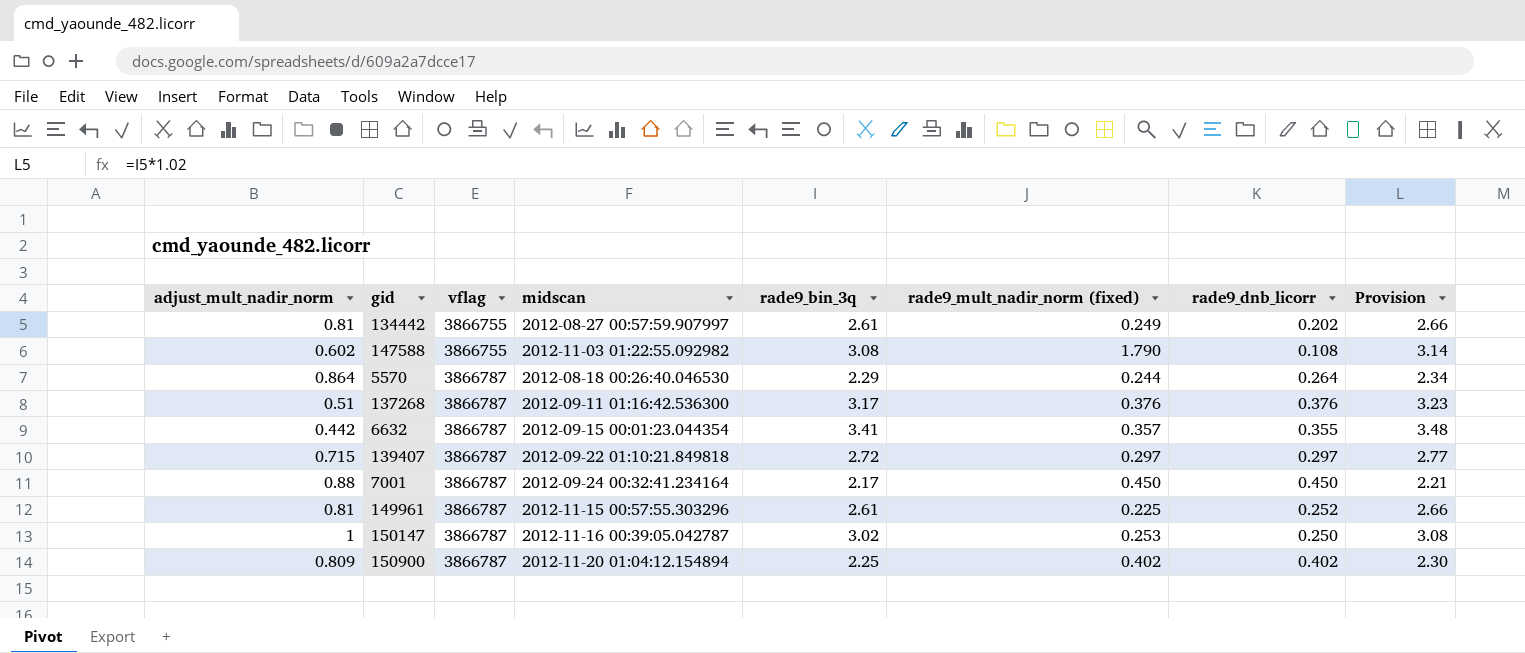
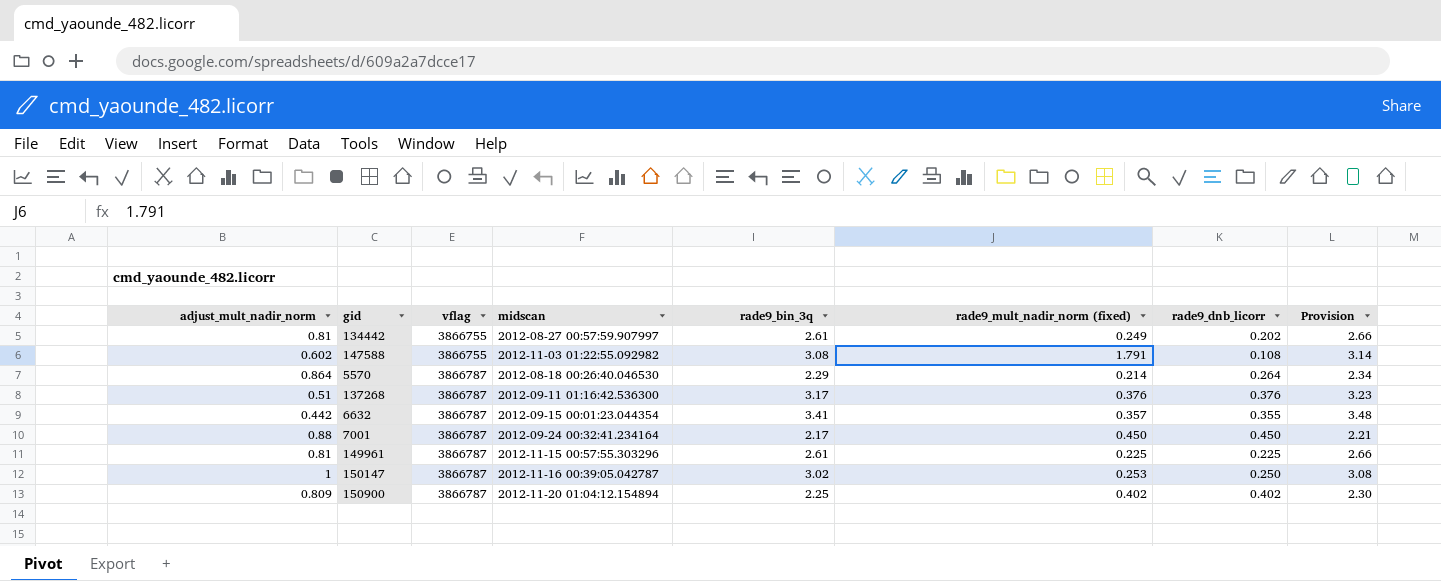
row 139407: 0.715 | 3866787 | 2012-09-22 01:10:21.849818 | 2.72 | 0.297 | 0.297 | 2.77 -> none
147588 | rade9_mult_nadir_norm (fixed): 1.790 -> 1.791
5570 | rade9_mult_nadir_norm (fixed): 0.244 -> 0.214
149961 | rade9_dnb_licorr: 0.252 -> 0.225

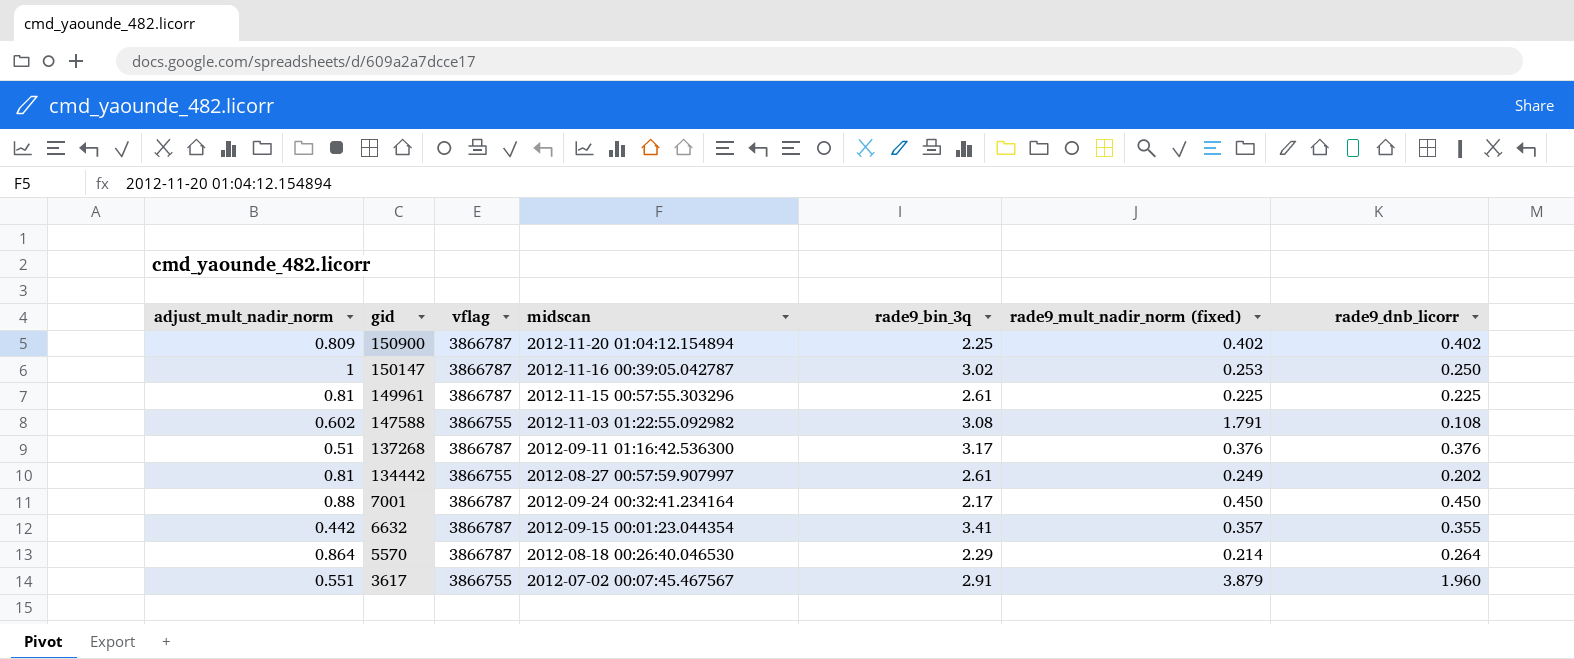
row order: vflag ascending -> gid descending
column Provision | formula: [rade9_bin_3q] * 1.02 -> none
row 3617: none -> 0.551 | 3866755 | 2012-07-02 00:07:45.467567 | 2.91 | 3.879 | 1.960

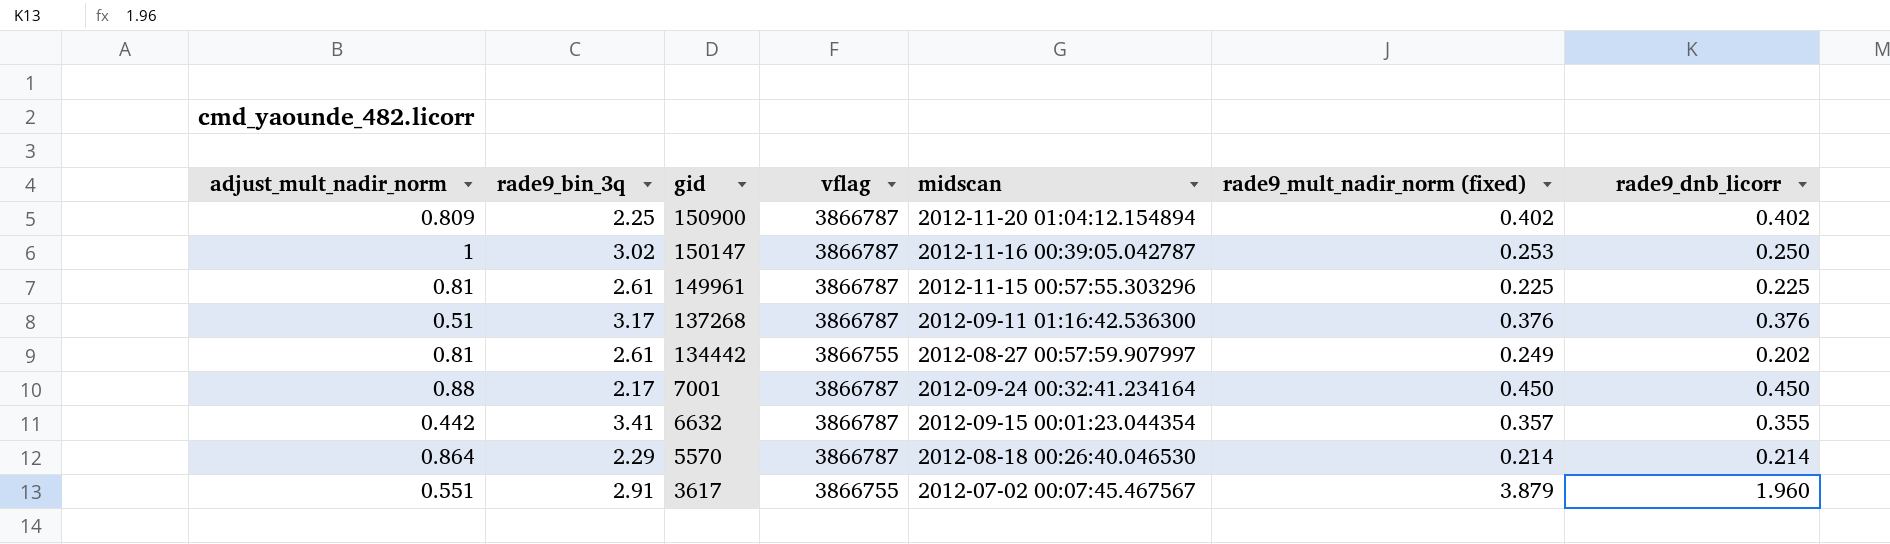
column rade9_bin_3q | position: 5 -> 2
row 147588: 0.602 | 3866755 | 2012-11-03 01:22:55.092982 | 3.08 | 1.791 | 0.108 -> none
5570 | rade9_dnb_licorr: 0.264 -> 0.214

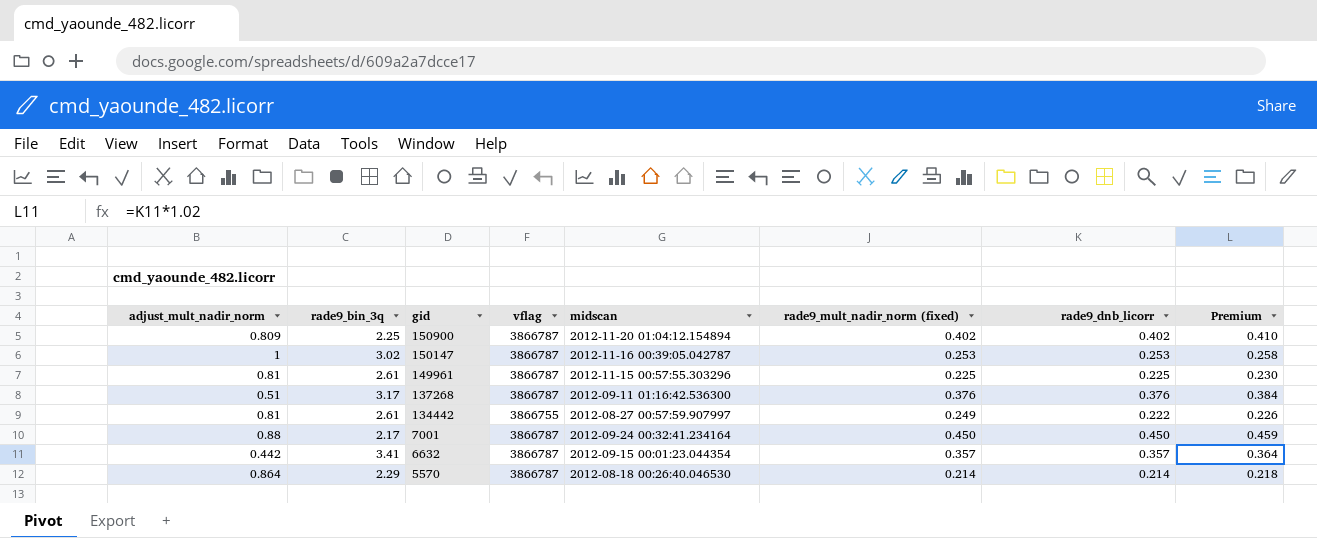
column Premium | formula: none -> [rade9_dnb_licorr] * 1.02
row 3617: 0.551 | 2.91 | 3866755 | 2012-07-02 00:07:45.467567 | 3.879 | 1.960 -> none
150147 | rade9_dnb_licorr: 0.250 -> 0.253
134442 | rade9_dnb_licorr: 0.202 -> 0.222
6632 | rade9_dnb_licorr: 0.355 -> 0.357

